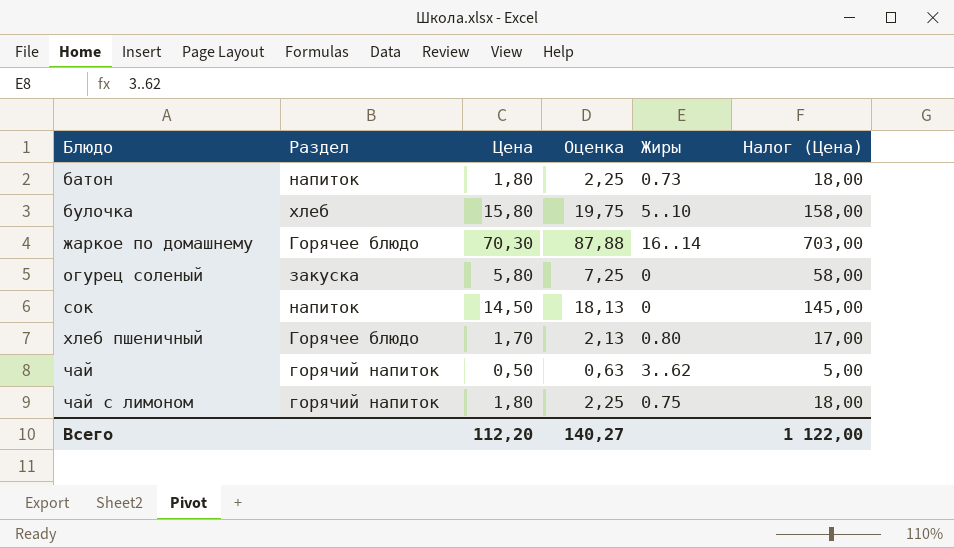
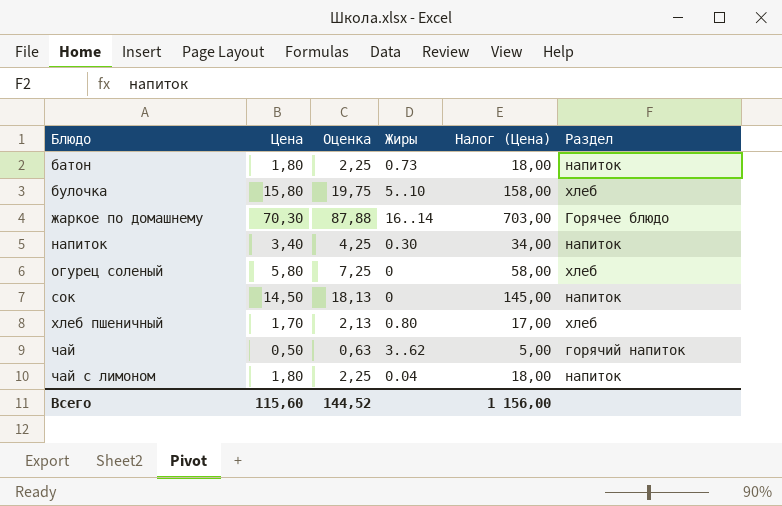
column Раздел | position: 2 -> 6
row напиток: none -> 3,40 | 4,25 | 0.30 | 34,00 | напиток
огурец соленый | Раздел: закуска -> хлеб
хлеб пшеничный | Раздел: Горячее блюдо -> хлеб
чай с лимоном | Жиры: 0.75 -> 0.04
чай с лимоном | Раздел: горячий напиток -> напиток
Всего | Цена: 112,20 -> 115,60
Всего | Оценка: 140,27 -> 144,52
Всего | Налог (Цена): 1 122,00 -> 1 156,00

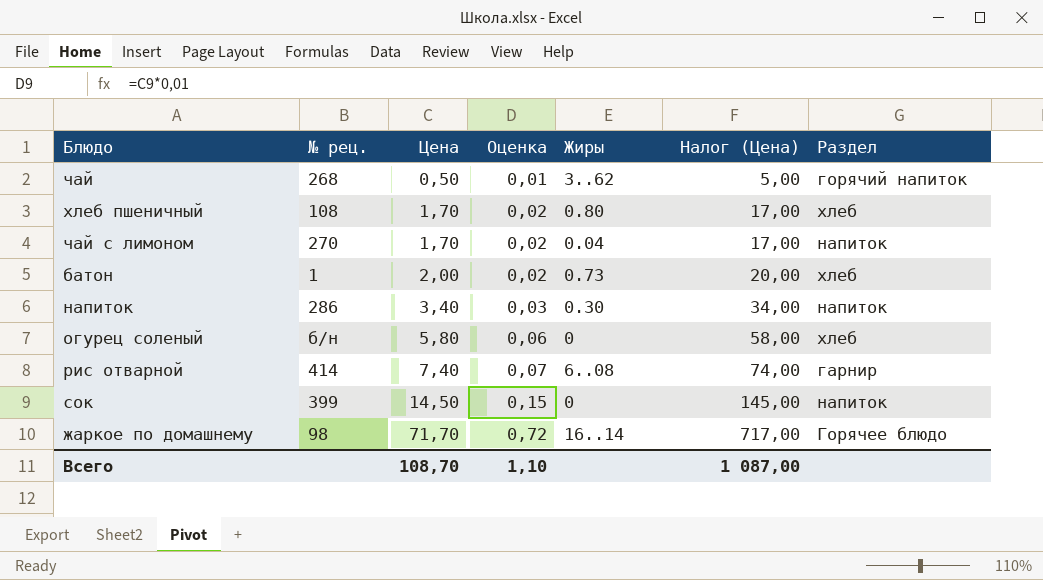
row order: Блюдо ascending -> Цена ascending
column № рец. | position: none -> 2
column Оценка | formula: [Цена] * 1,25 -> [Цена] * 0,01
row булочка: 15,80 | 19,75 | 5..10 | 158,00 | хлеб -> none
чай с лимоном | Цена: 1,80 -> 1,70
чай с лимоном | Налог (Цена): 18,00 -> 17,00
батон | Цена: 1,80 -> 2,00
батон | Налог (Цена): 18,00 -> 20,00
батон | Раздел: напиток -> хлеб
row рис отварной: none -> 414 | 7,40 | 0,07 | 6..08 | 74,00 | гарнир
жаркое по домашнему | Цена: 70,30 -> 71,70
жаркое по домашнему | Налог (Цена): 703,00 -> 717,00
Всего | Цена: 115,60 -> 108,70
Всего | Оценка: 144,52 -> 1,10
Всего | Налог (Цена): 1 156,00 -> 1 087,00

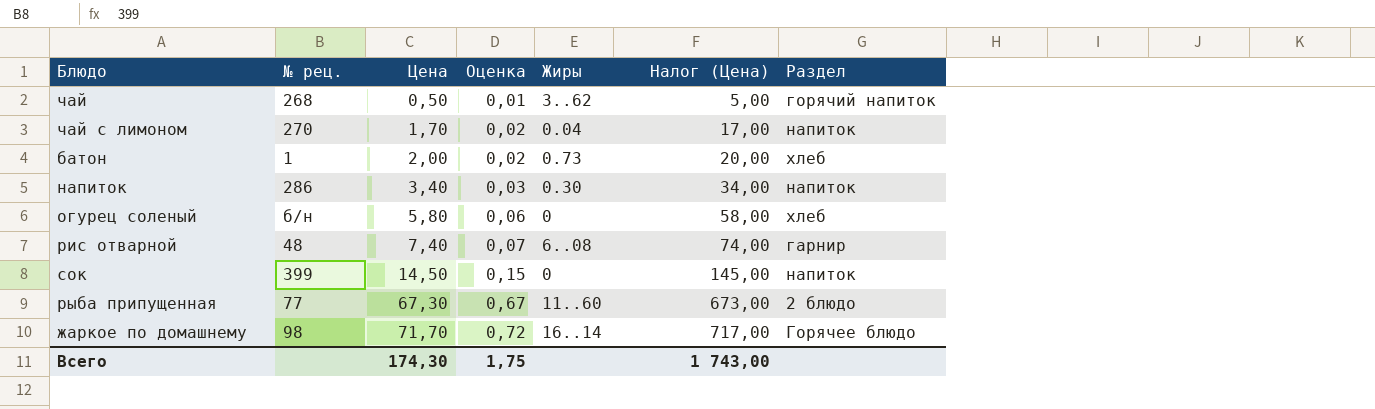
row хлеб пшеничный: 108 | 1,70 | 0,02 | 0.80 | 17,00 | хлеб -> none
рис отварной | № рец.: 414 -> 48
row рыба припущенная: none -> 77 | 67,30 | 0,67 | 11..60 | 673,00 | 2 блюдо
Всего | Цена: 108,70 -> 174,30
Всего | Оценка: 1,10 -> 1,75
Всего | Налог (Цена): 1 087,00 -> 1 743,00

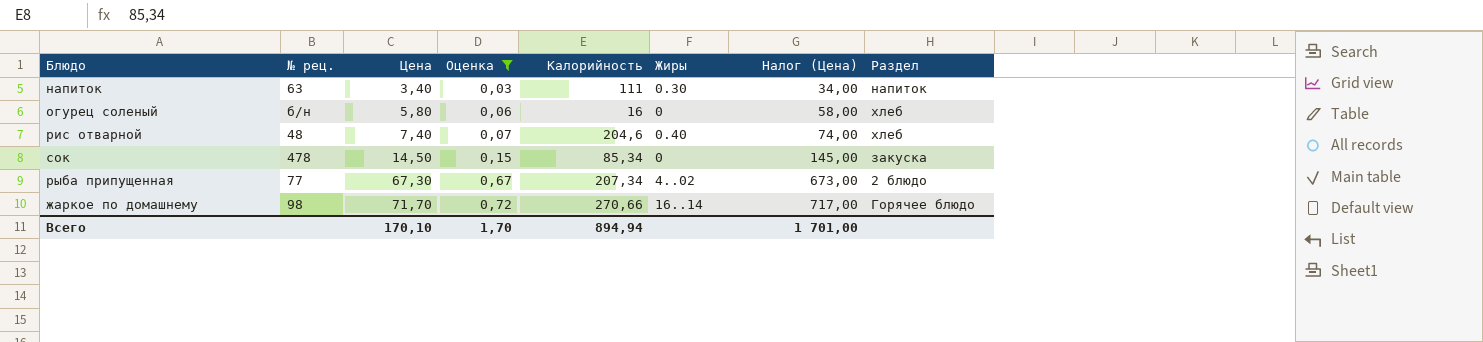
filter: none -> Оценка >= 0,03
column Калорийность | position: none -> 5
напиток | № рец.: 286 -> 63
рис отварной | Жиры: 6..08 -> 0.40
рис отварной | Раздел: гарнир -> хлеб
сок | № рец.: 399 -> 478
сок | Раздел: напиток -> закуска
рыба припущенная | Жиры: 11..60 -> 4..02
Всего | Цена: 174,30 -> 170,10
Всего | Оценка: 1,75 -> 1,70
Всего | Налог (Цена): 1 743,00 -> 1 701,00

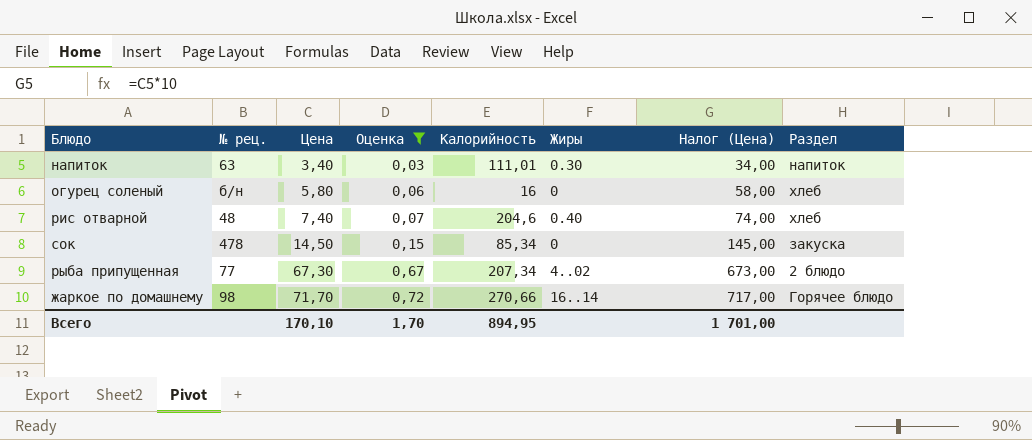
напиток | Калорийность: 111 -> 111,01
Всего | Калорийность: 894,94 -> 894,95

